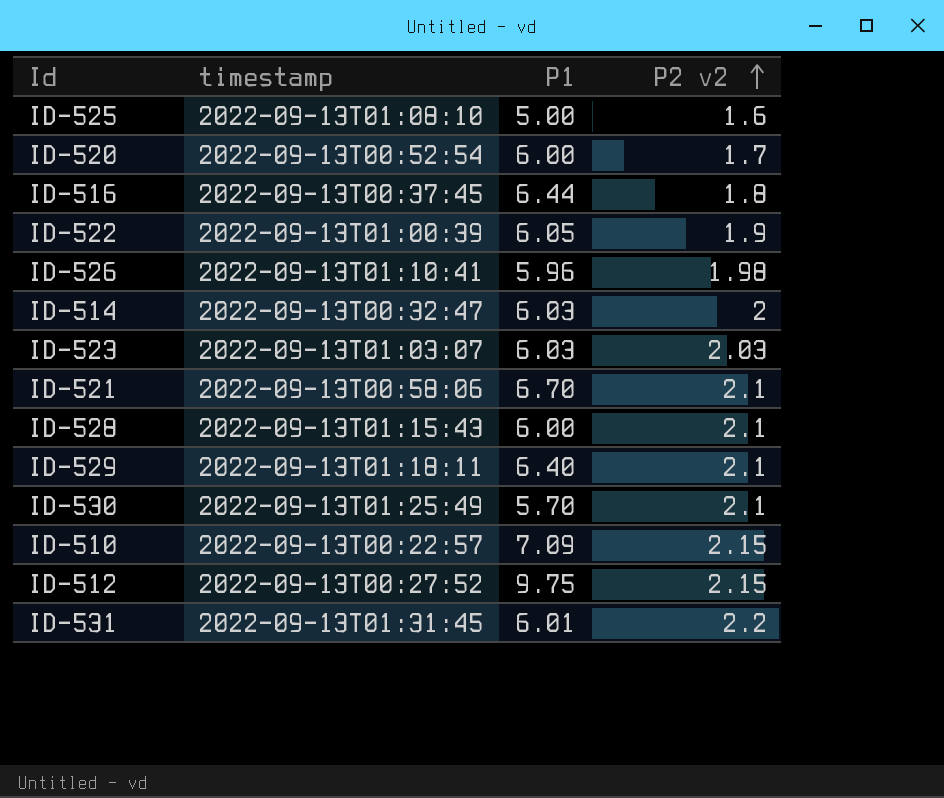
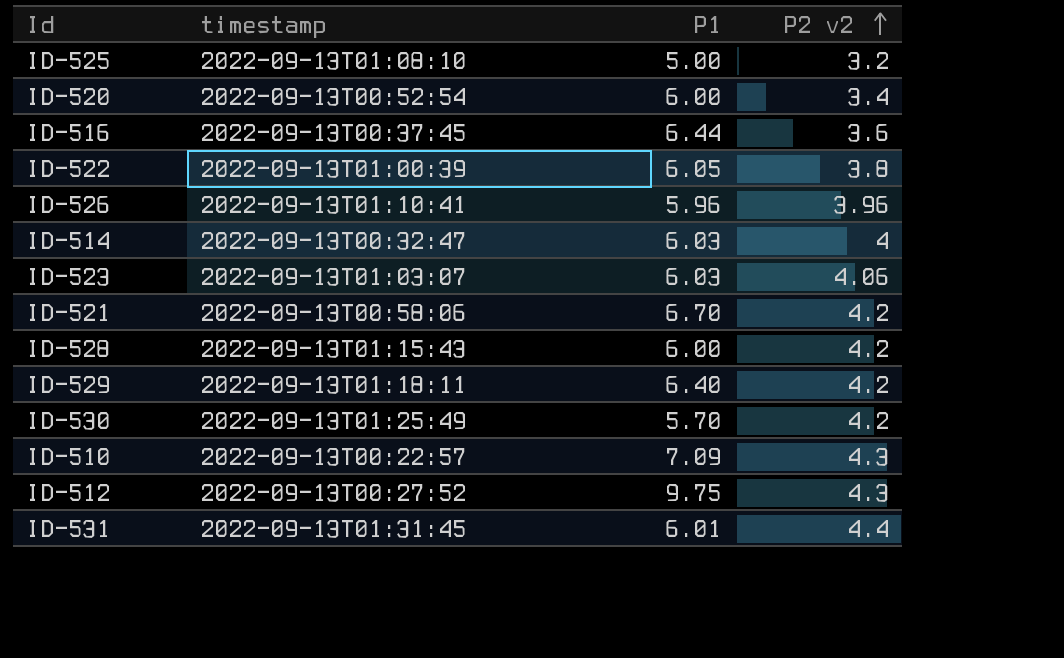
ID-525 | P2 v2: 1.6 -> 3.2
ID-520 | P2 v2: 1.7 -> 3.4
ID-516 | P2 v2: 1.8 -> 3.6
ID-522 | P2 v2: 1.9 -> 3.8
ID-526 | P2 v2: 1.98 -> 3.96
ID-514 | P2 v2: 2 -> 4
ID-523 | P2 v2: 2.03 -> 4.06
ID-521 | P2 v2: 2.1 -> 4.2
ID-528 | P2 v2: 2.1 -> 4.2
ID-529 | P2 v2: 2.1 -> 4.2
ID-530 | P2 v2: 2.1 -> 4.2
ID-510 | P2 v2: 2.15 -> 4.3
ID-512 | P2 v2: 2.15 -> 4.3
ID-531 | P2 v2: 2.2 -> 4.4

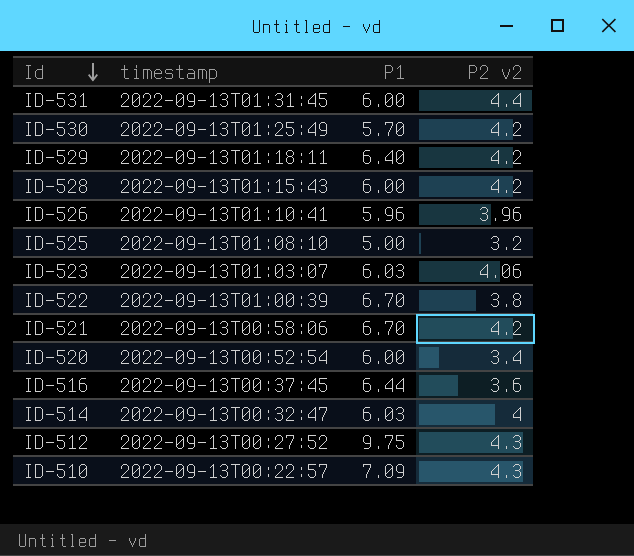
row order: P2 v2 ascending -> Id descending
ID-531 | P1: 6.01 -> 6.00
ID-522 | P1: 6.05 -> 6.70

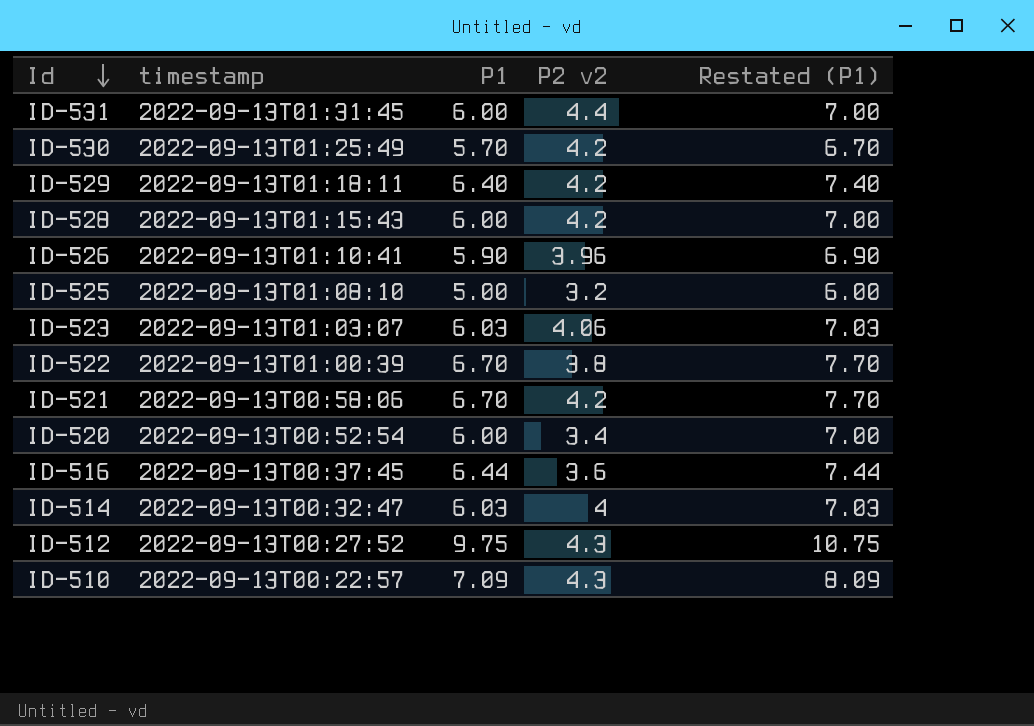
column Restated (P1) | formula: none -> [P1] + 1
ID-526 | P1: 5.96 -> 5.90

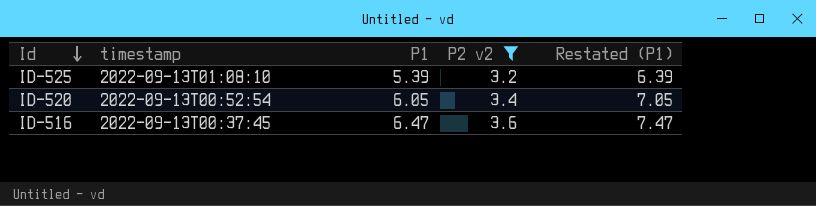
filter: none -> P2 v2 <= 3.6
ID-525 | P1: 5.00 -> 5.39
ID-525 | Restated (P1): 6.00 -> 6.39
ID-520 | P1: 6.00 -> 6.05
ID-520 | Restated (P1): 7.00 -> 7.05
ID-516 | P1: 6.44 -> 6.47
ID-516 | Restated (P1): 7.44 -> 7.47

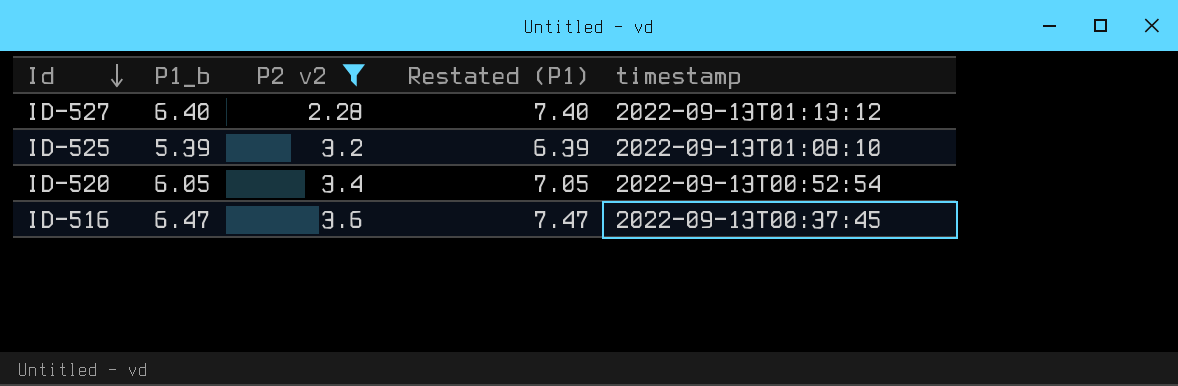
column name: P1 -> P1_b
column timestamp | position: 2 -> 5
row ID-527: none -> 6.40 | 2.28 | 7.40 | 2022-09-13T01:13:12

